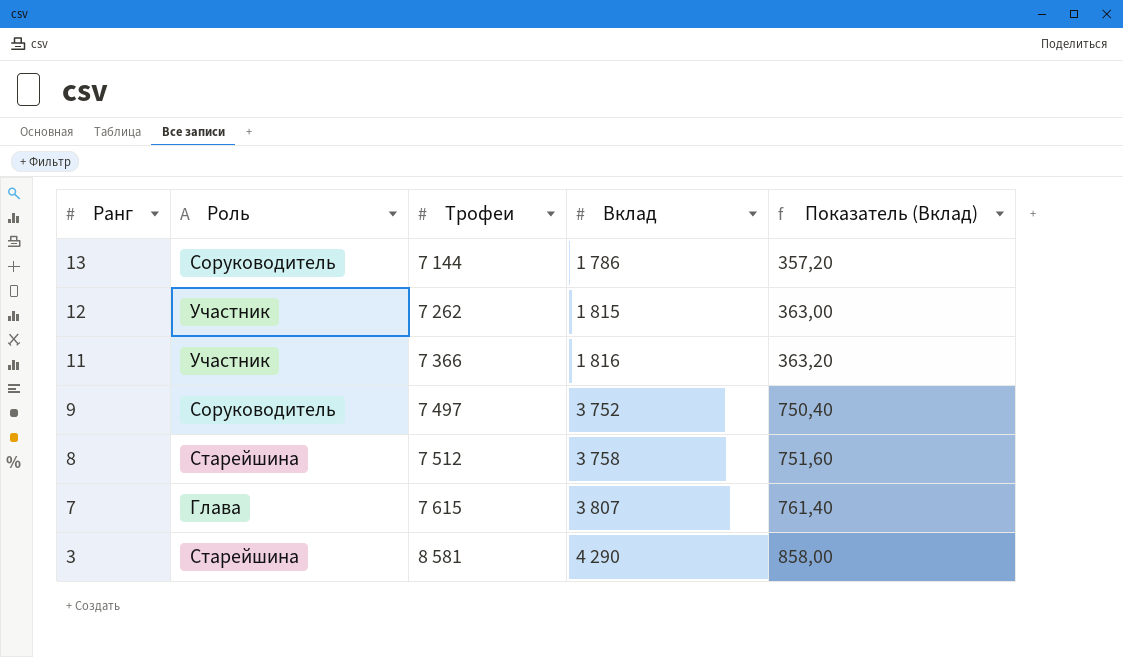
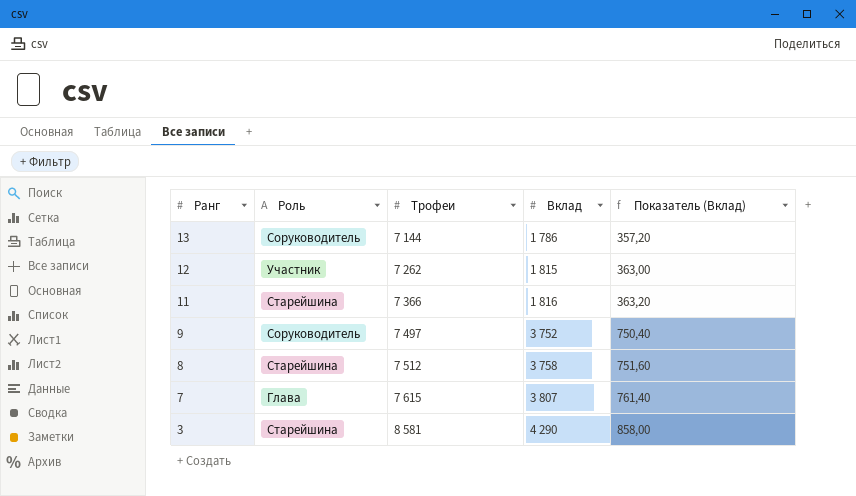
11 | Роль: Участник -> Старейшина

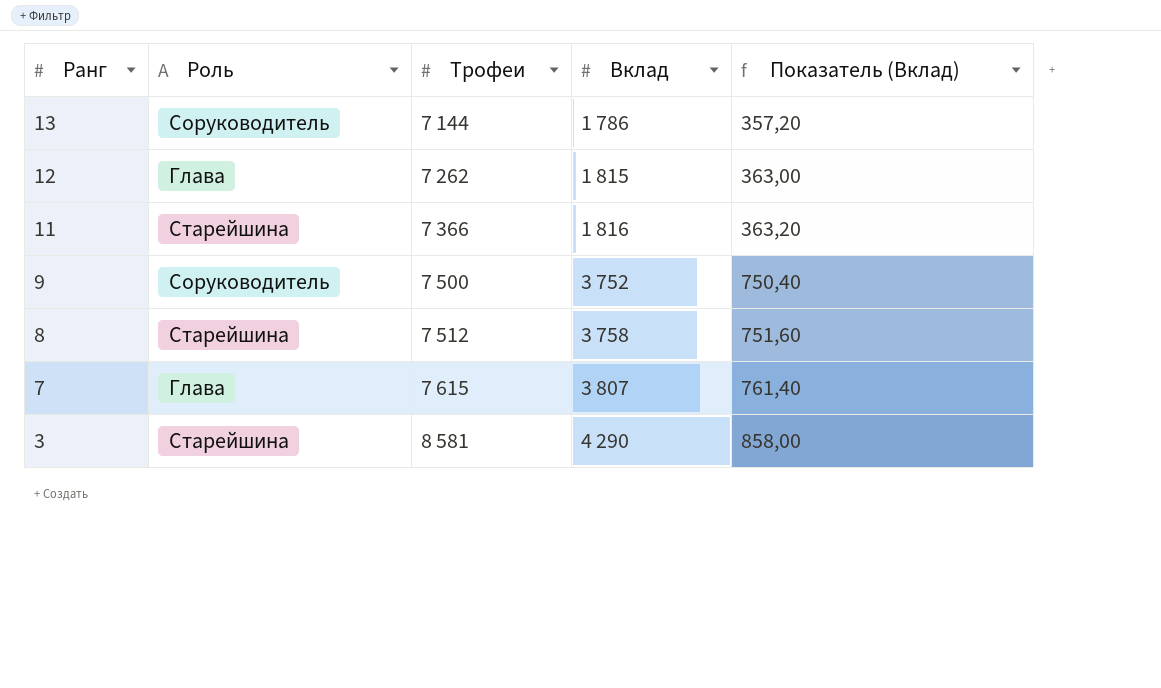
12 | Роль: Участник -> Глава
9 | Трофеи: 7 497 -> 7 500

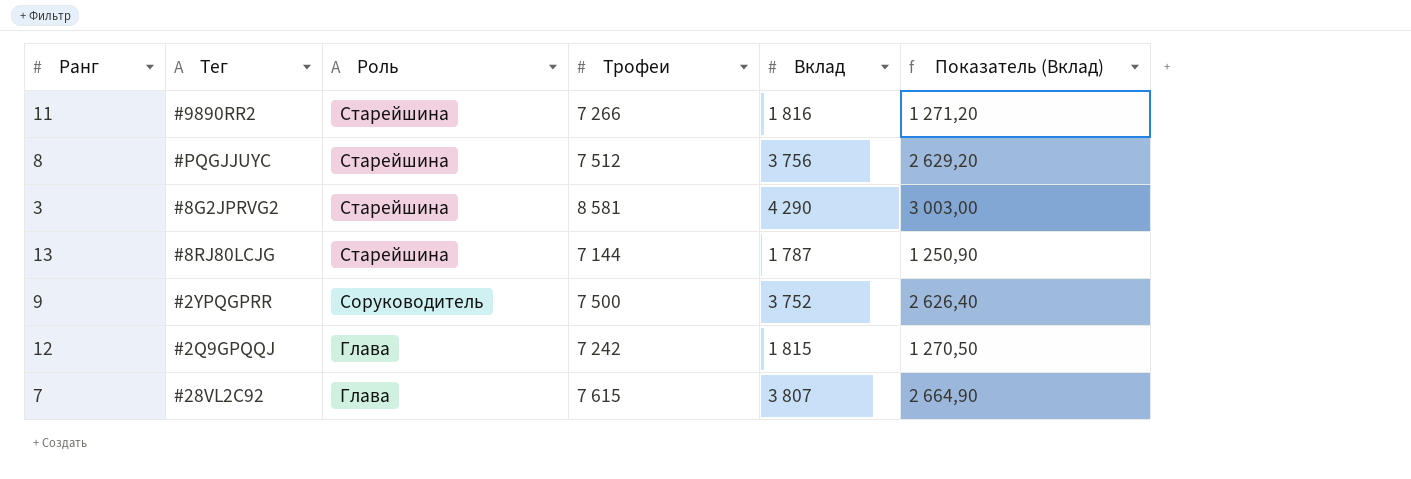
row order: Ранг descending -> Роль descending
column Тег | position: none -> 2
column Показатель (Вклад) | formula: [Вклад] * 0,2 -> [Вклад] * 0,7
11 | Трофеи: 7 366 -> 7 266
8 | Вклад: 3 758 -> 3 756
13 | Роль: Соруководитель -> Старейшина
13 | Вклад: 1 786 -> 1 787
12 | Трофеи: 7 262 -> 7 242

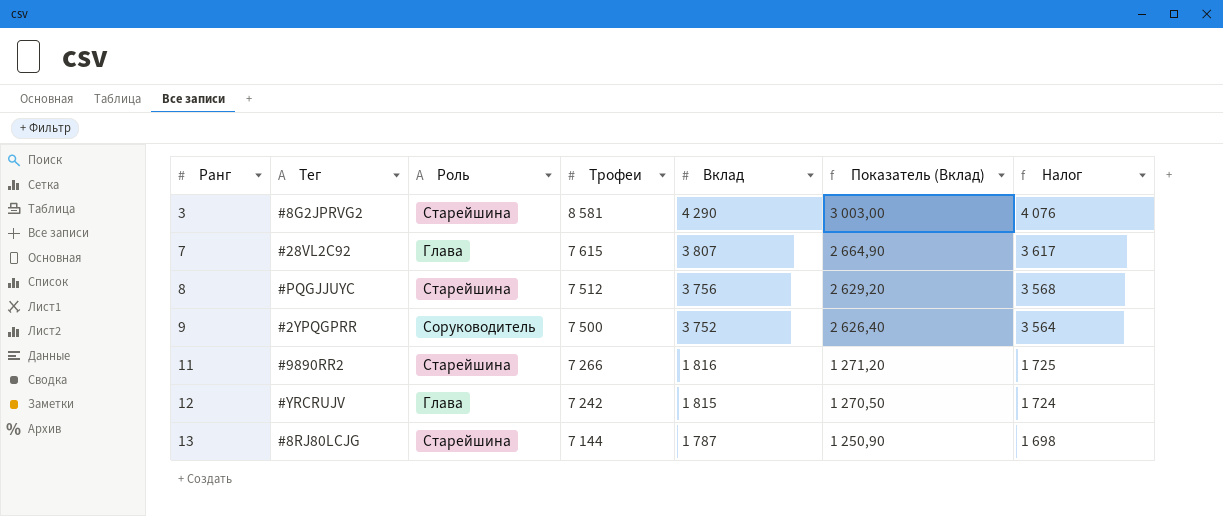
row order: Роль descending -> Ранг ascending
column Налог | formula: none -> [Вклад] * 0,95
12 | Тег: #2Q9GPQQJ -> #YRCRUJV

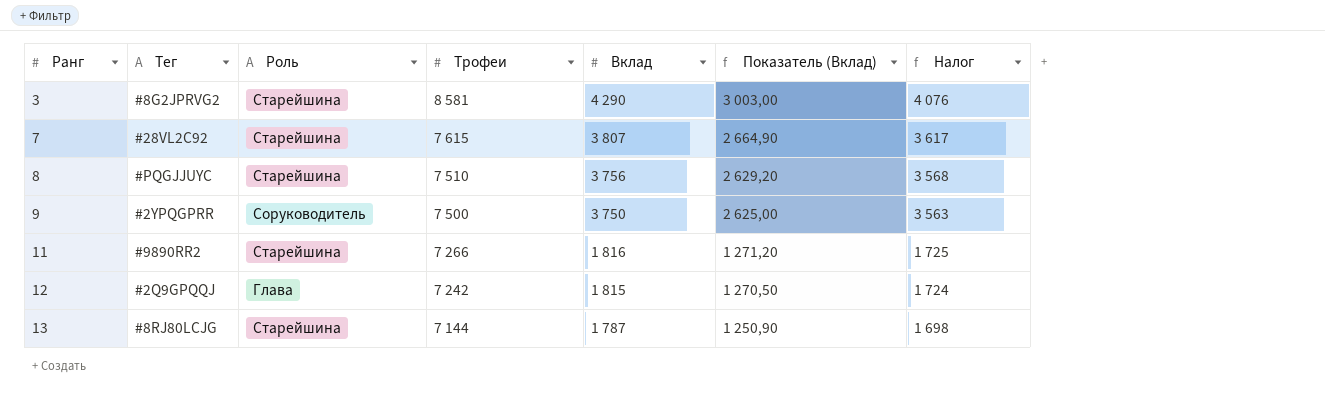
7 | Роль: Глава -> Старейшина
8 | Трофеи: 7 512 -> 7 510
9 | Вклад: 3 752 -> 3 750
9 | Показатель (Вклад): 2 626,40 -> 2 625,00
9 | Налог: 3 564 -> 3 563
12 | Тег: #YRCRUJV -> #2Q9GPQQJ

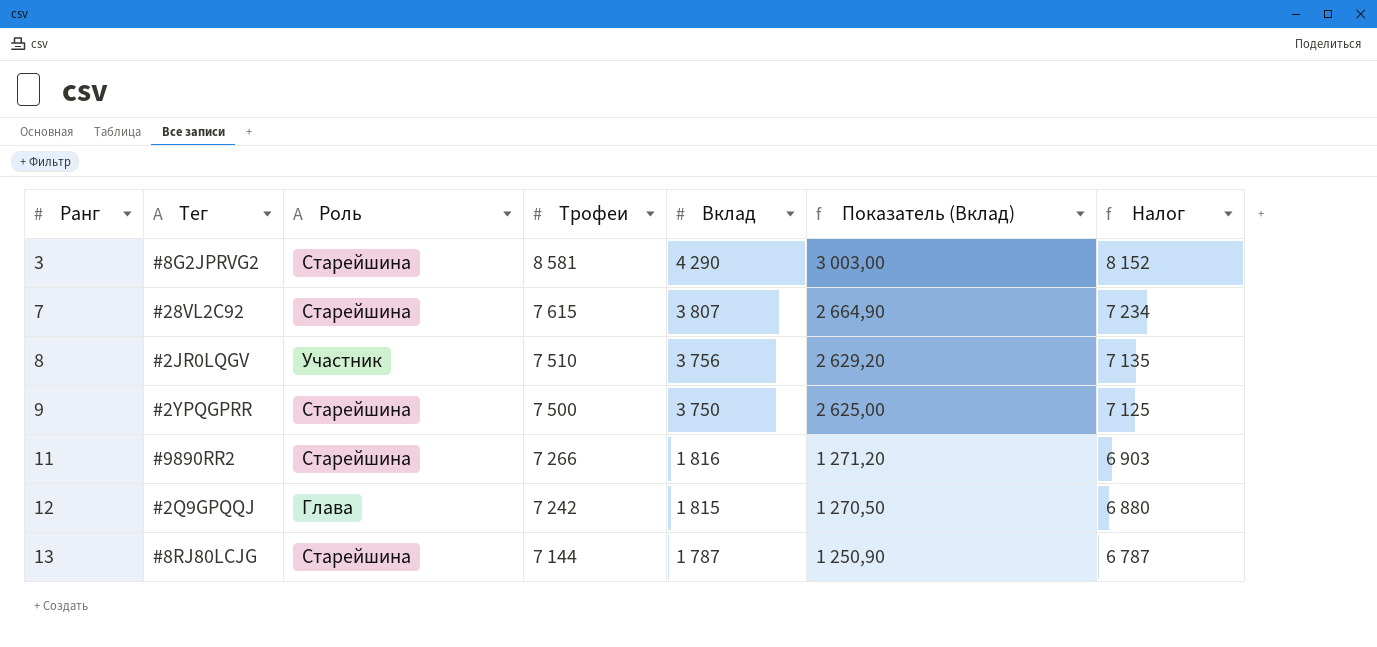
column Налог | formula: [Вклад] * 0,95 -> [Трофеи] * 0,95
8 | Тег: #PQGJJUYC -> #2JR0LQGV
8 | Роль: Старейшина -> Участник
9 | Роль: Соруководитель -> Старейшина

